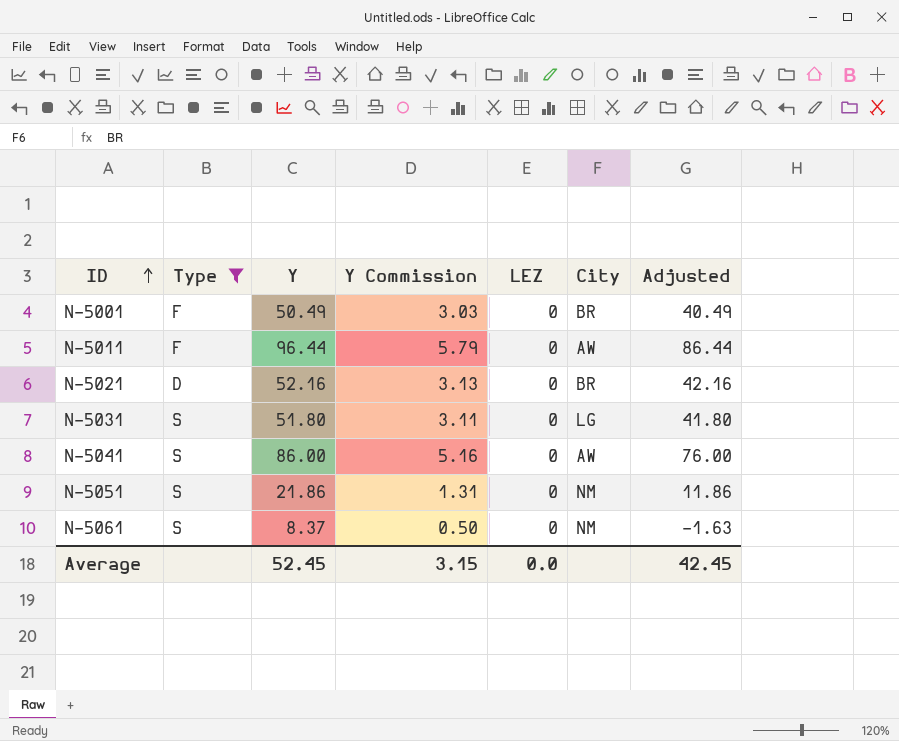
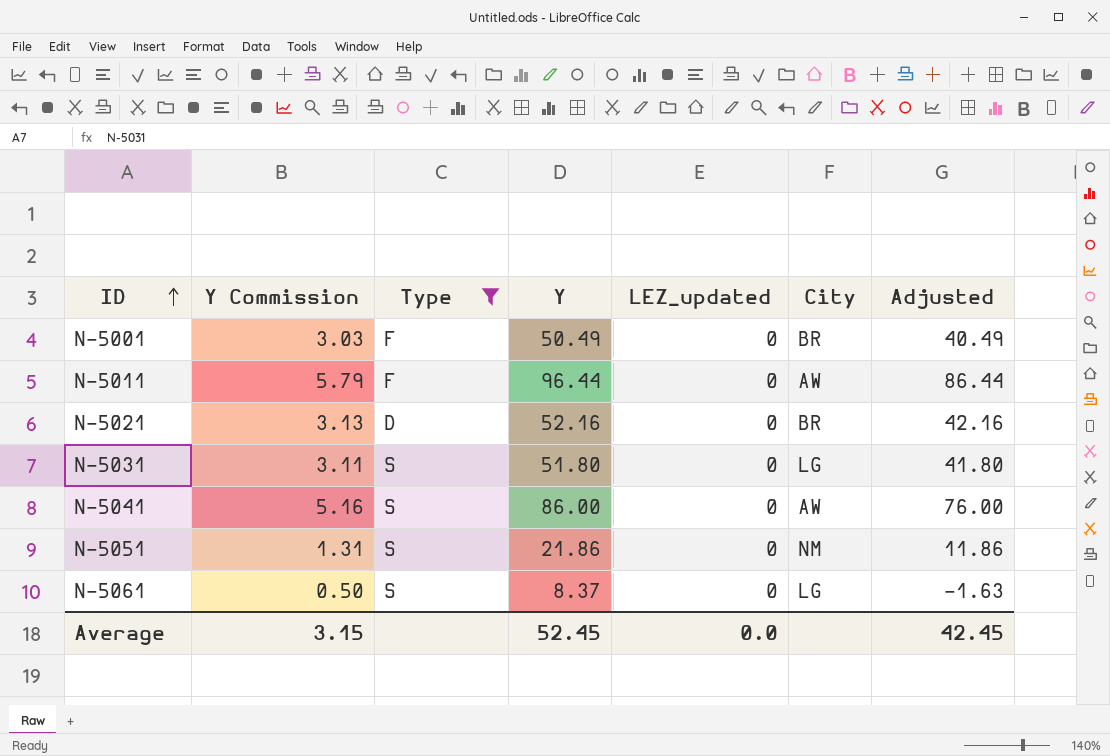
column Y Commission | position: 4 -> 2
column name: LEZ -> LEZ_updated
N-5061 | City: NM -> LG

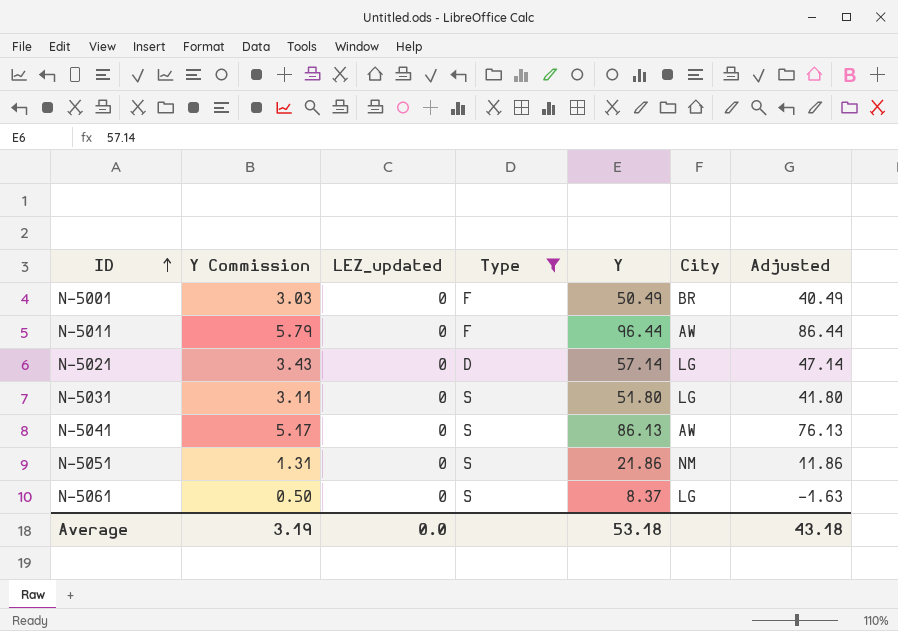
column LEZ_updated | position: 5 -> 3
N-5021 | Y Commission: 3.13 -> 3.43
N-5021 | Y: 52.16 -> 57.14
N-5021 | City: BR -> LG
N-5021 | Adjusted: 42.16 -> 47.14
N-5041 | Y Commission: 5.16 -> 5.17
N-5041 | Y: 86.00 -> 86.13
N-5041 | Adjusted: 76.00 -> 76.13
Average | Y Commission: 3.15 -> 3.19
Average | Y: 52.45 -> 53.18
Average | Adjusted: 42.45 -> 43.18

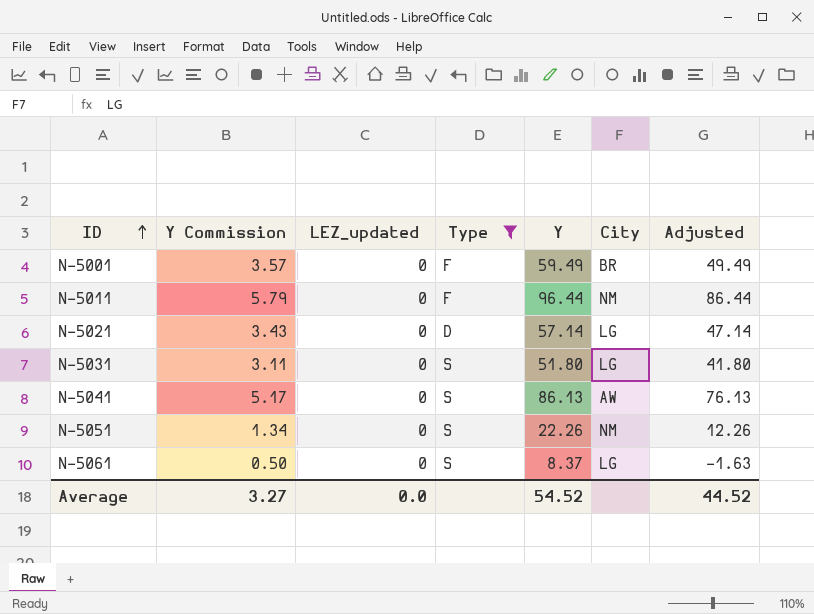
N-5001 | Y Commission: 3.03 -> 3.57
N-5001 | Y: 50.49 -> 59.49
N-5001 | Adjusted: 40.49 -> 49.49
N-5011 | City: AW -> NM
N-5051 | Y Commission: 1.31 -> 1.34
N-5051 | Y: 21.86 -> 22.26
N-5051 | Adjusted: 11.86 -> 12.26
Average | Y Commission: 3.19 -> 3.27
Average | Y: 53.18 -> 54.52
Average | Adjusted: 43.18 -> 44.52

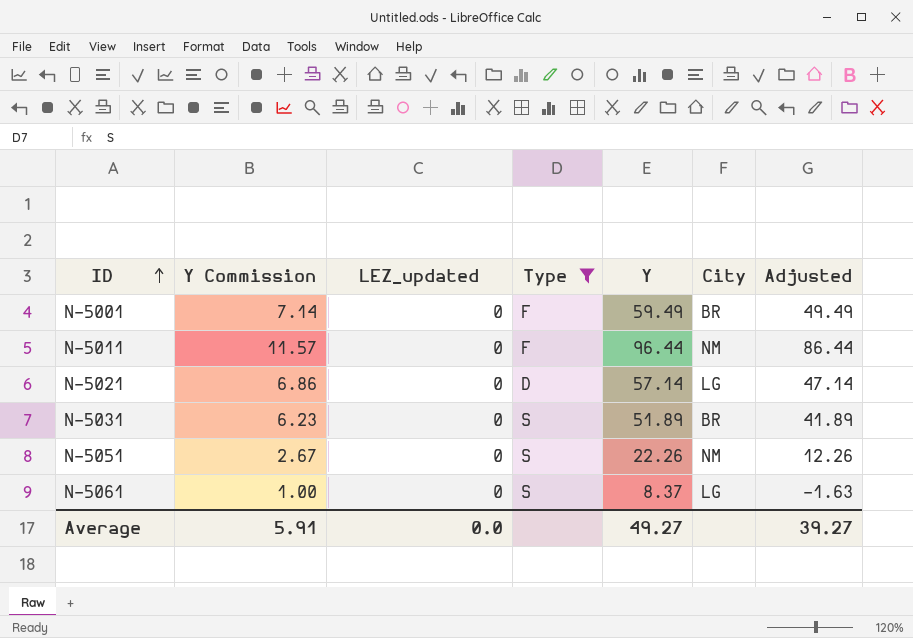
column Y Commission | formula: [Y] * 0.06 -> [Y] * 0.12
row N-5041: 5.17 | 0 | S | 86.13 | AW | 76.13 -> none
N-5031 | Y: 51.80 -> 51.89
N-5031 | City: LG -> BR
N-5031 | Adjusted: 41.80 -> 41.89
Average | Y Commission: 3.27 -> 5.91
Average | Y: 54.52 -> 49.27
Average | Adjusted: 44.52 -> 39.27

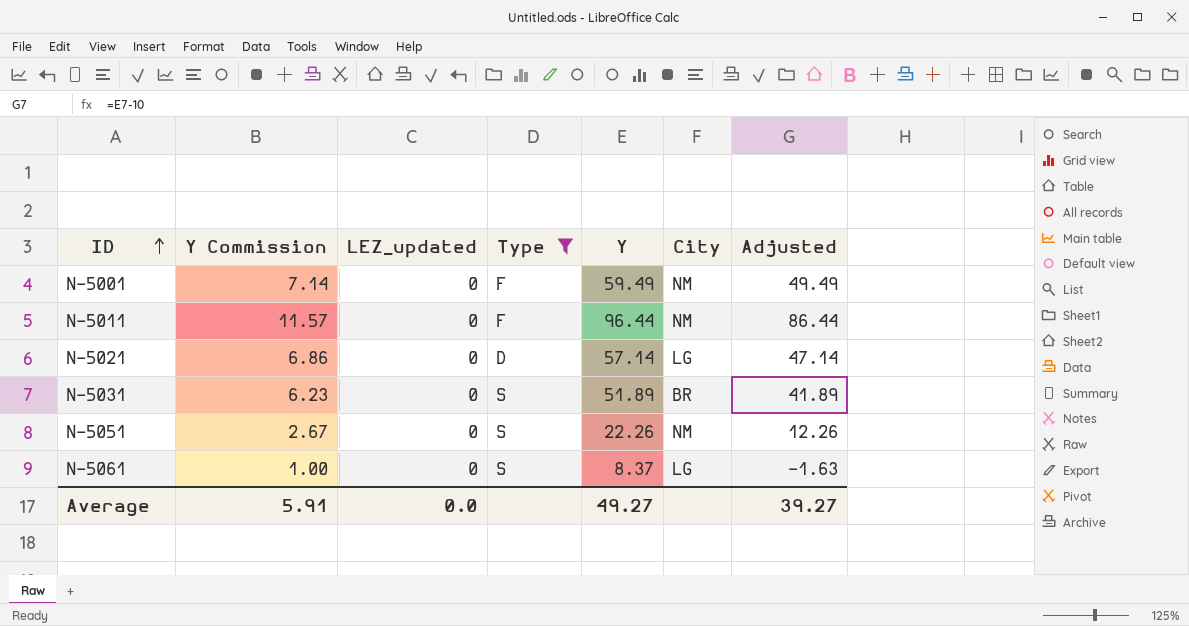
N-5001 | City: BR -> NM

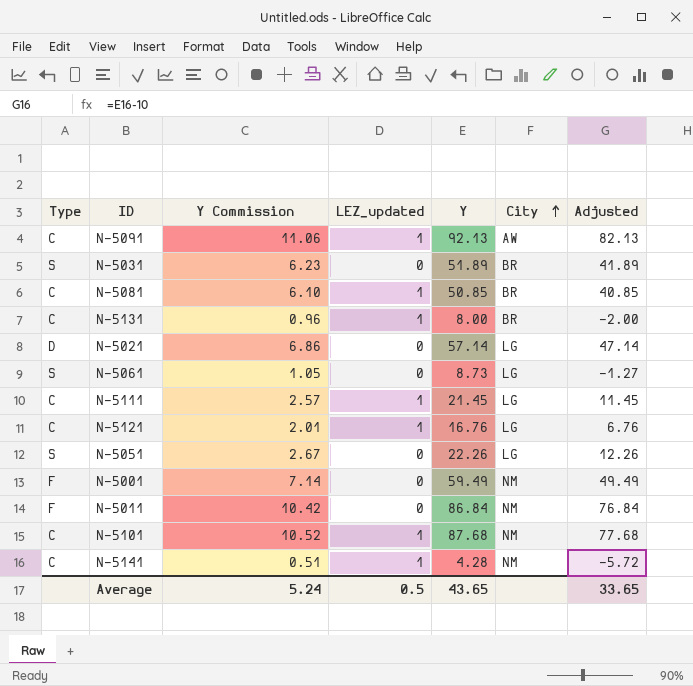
filter: Type != C -> none
row order: ID ascending -> City ascending
column Type | position: 4 -> 1
N-5061 | Y Commission: 1.00 -> 1.05
N-5061 | Y: 8.37 -> 8.73
N-5061 | Adjusted: -1.63 -> -1.27
N-5051 | City: NM -> LG
N-5011 | Y Commission: 11.57 -> 10.42
N-5011 | Y: 96.44 -> 86.84
N-5011 | Adjusted: 86.44 -> 76.84
Average | Y Commission: 5.91 -> 5.24
Average | LEZ_updated: 0.0 -> 0.5
Average | Y: 49.27 -> 43.65
Average | Adjusted: 39.27 -> 33.65

